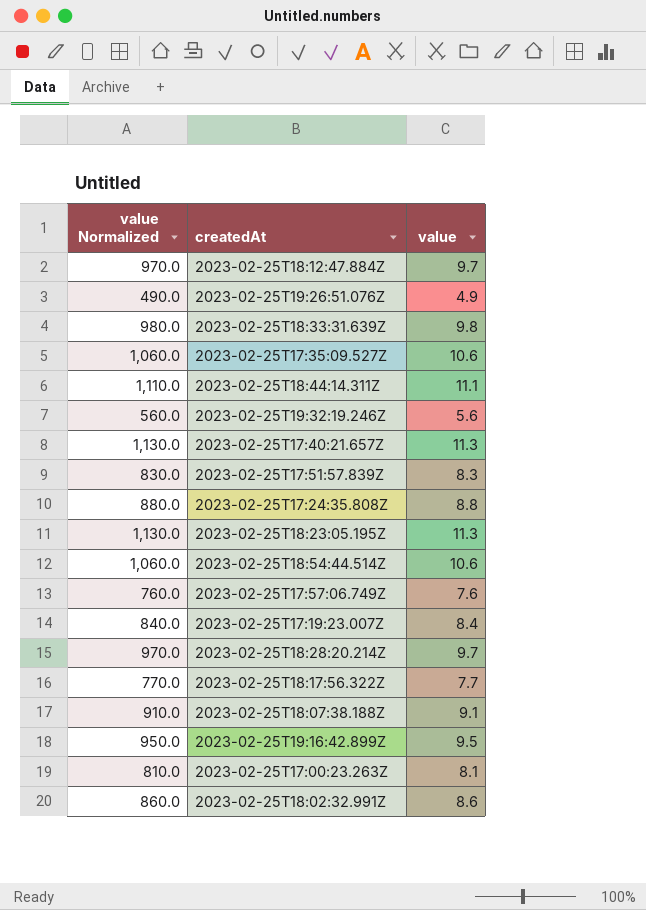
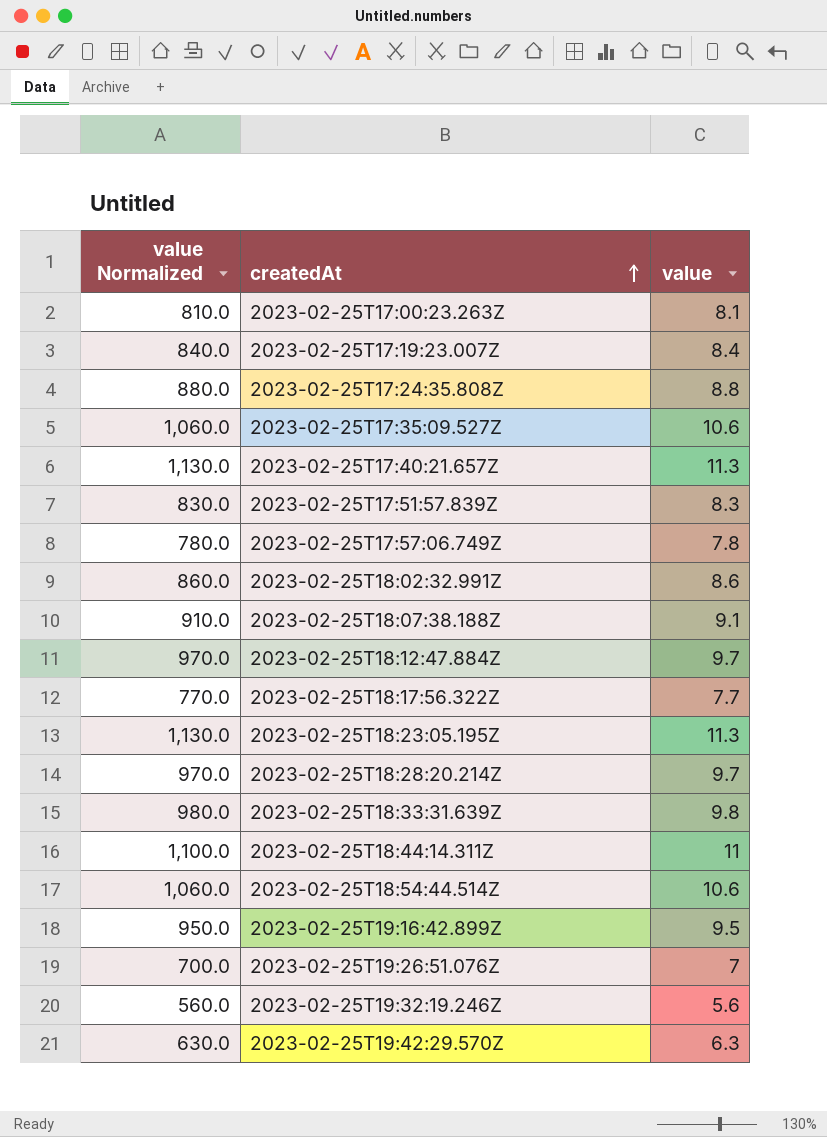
row order: none -> createdAt ascending
2023-02-25T17:57:06.749Z | value Normalized: 760.0 -> 780.0
2023-02-25T17:57:06.749Z | value: 7.6 -> 7.8
2023-02-25T18:44:14.311Z | value Normalized: 1,110.0 -> 1,100.0
2023-02-25T18:44:14.311Z | value: 11.1 -> 11
2023-02-25T19:26:51.076Z | value Normalized: 490.0 -> 700.0
2023-02-25T19:26:51.076Z | value: 4.9 -> 7
row 2023-02-25T19:42:29.570Z: none -> 630.0 | 6.3

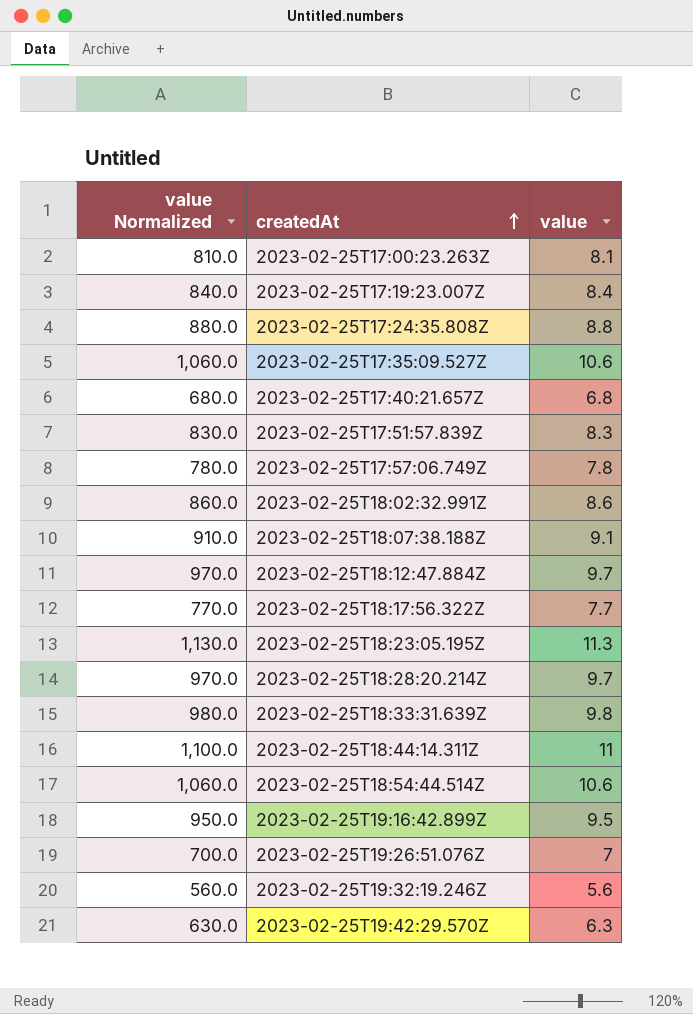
2023-02-25T17:40:21.657Z | value Normalized: 1,130.0 -> 680.0
2023-02-25T17:40:21.657Z | value: 11.3 -> 6.8

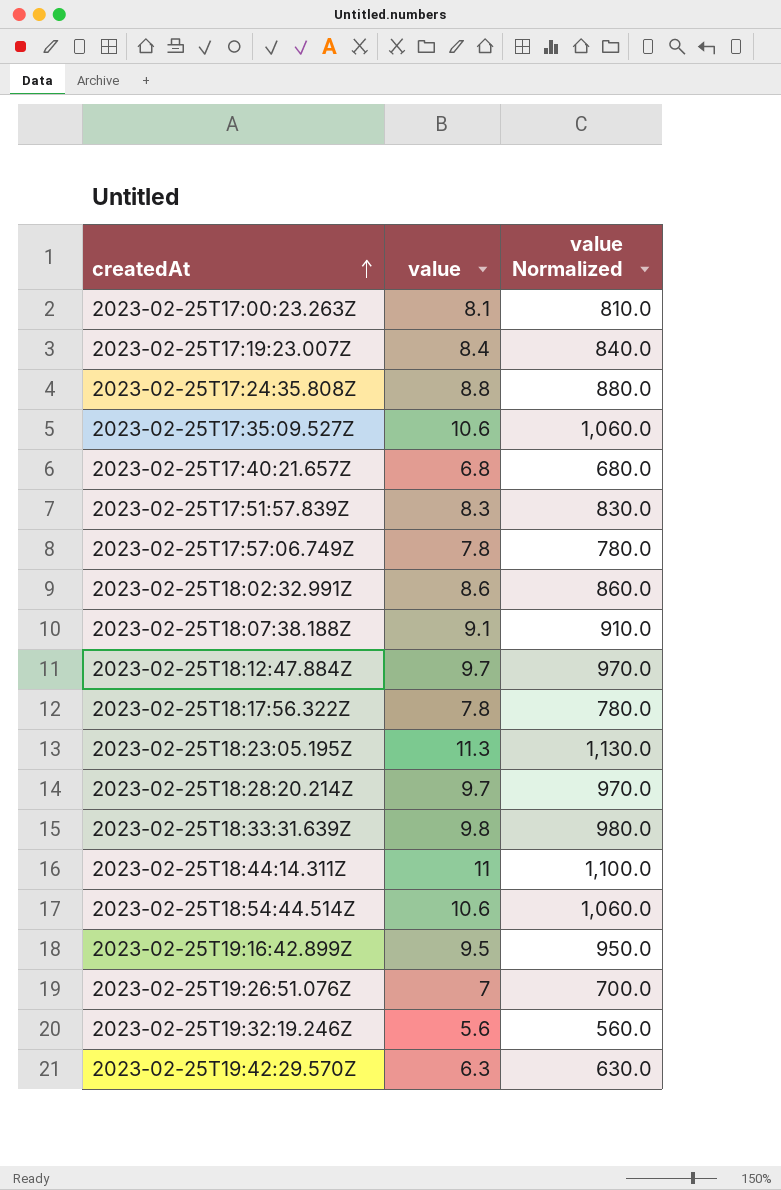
column value Normalized | position: 1 -> 3
2023-02-25T18:17:56.322Z | value: 7.7 -> 7.8
2023-02-25T18:17:56.322Z | value Normalized: 770.0 -> 780.0

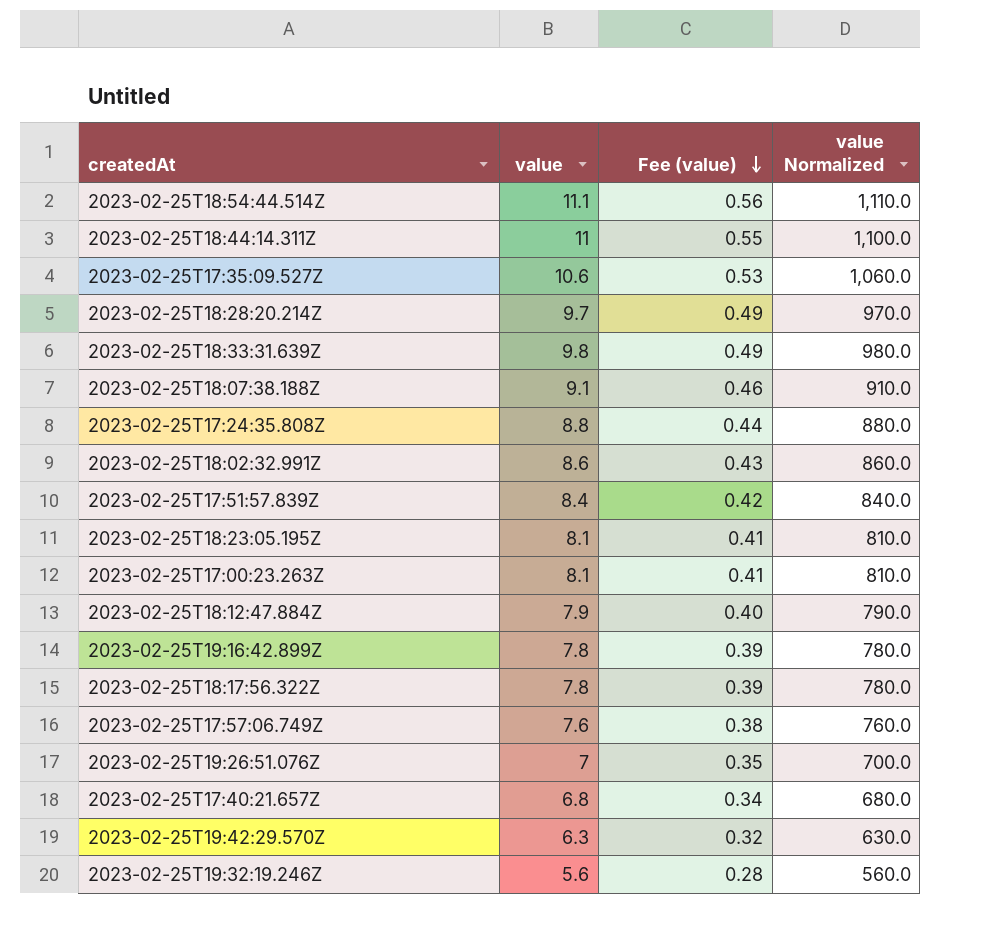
row order: createdAt ascending -> Fee (value) descending
column Fee (value) | formula: none -> [value] * 0.05
row 2023-02-25T17:19:23.007Z: 8.4 | 840.0 -> none
2023-02-25T18:54:44.514Z | value: 10.6 -> 11.1
2023-02-25T18:54:44.514Z | value Normalized: 1,060.0 -> 1,110.0
2023-02-25T17:51:57.839Z | value: 8.3 -> 8.4
2023-02-25T17:51:57.839Z | value Normalized: 830.0 -> 840.0
2023-02-25T18:23:05.195Z | value: 11.3 -> 8.1
2023-02-25T18:23:05.195Z | value Normalized: 1,130.0 -> 810.0
2023-02-25T18:12:47.884Z | value: 9.7 -> 7.9
2023-02-25T18:12:47.884Z | value Normalized: 970.0 -> 790.0
2023-02-25T19:16:42.899Z | value: 9.5 -> 7.8
2023-02-25T19:16:42.899Z | value Normalized: 950.0 -> 780.0
2023-02-25T17:57:06.749Z | value: 7.8 -> 7.6
2023-02-25T17:57:06.749Z | value Normalized: 780.0 -> 760.0

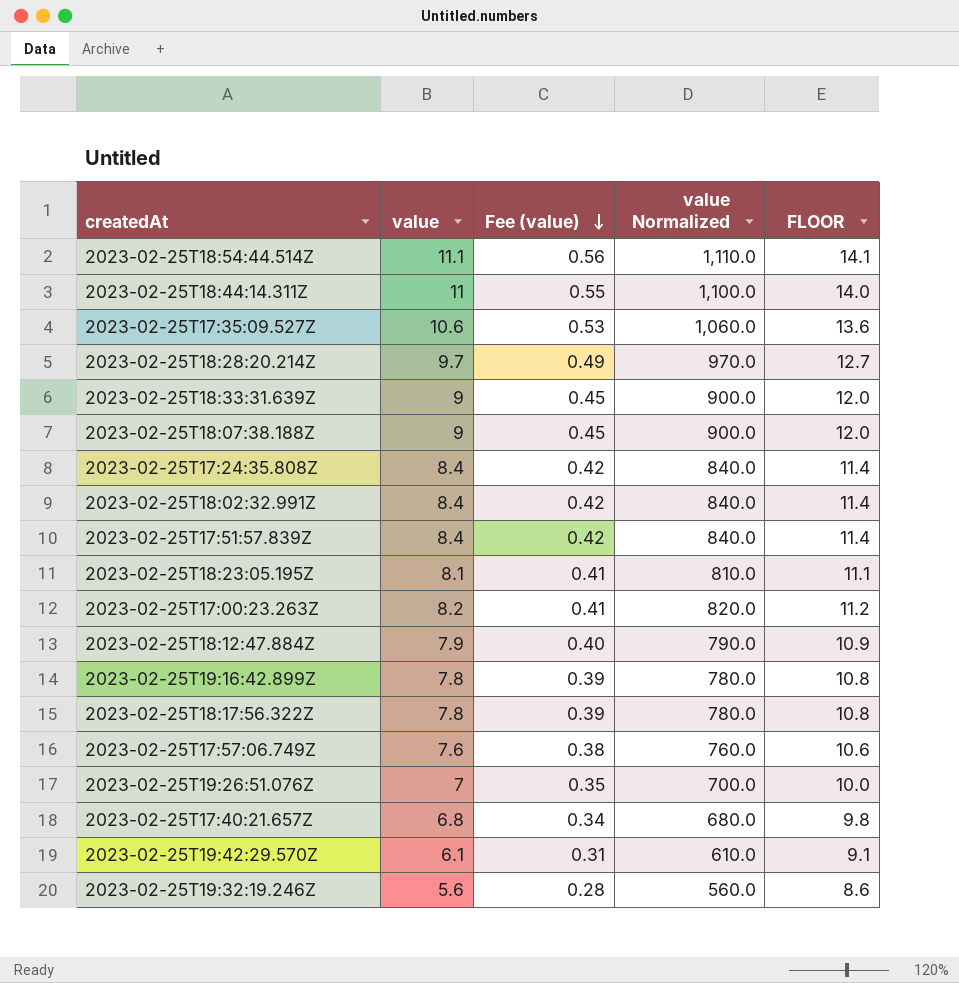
column FLOOR | formula: none -> [value] + 3
2023-02-25T18:33:31.639Z | value: 9.8 -> 9
2023-02-25T18:33:31.639Z | Fee (value): 0.49 -> 0.45
2023-02-25T18:33:31.639Z | value Normalized: 980.0 -> 900.0
2023-02-25T18:07:38.188Z | value: 9.1 -> 9
2023-02-25T18:07:38.188Z | Fee (value): 0.46 -> 0.45
2023-02-25T18:07:38.188Z | value Normalized: 910.0 -> 900.0
2023-02-25T17:24:35.808Z | value: 8.8 -> 8.4
2023-02-25T17:24:35.808Z | Fee (value): 0.44 -> 0.42
2023-02-25T17:24:35.808Z | value Normalized: 880.0 -> 840.0
2023-02-25T18:02:32.991Z | value: 8.6 -> 8.4
2023-02-25T18:02:32.991Z | Fee (value): 0.43 -> 0.42
2023-02-25T18:02:32.991Z | value Normalized: 860.0 -> 840.0
2023-02-25T17:00:23.263Z | value: 8.1 -> 8.2
2023-02-25T17:00:23.263Z | value Normalized: 810.0 -> 820.0
2023-02-25T19:42:29.570Z | value: 6.3 -> 6.1
2023-02-25T19:42:29.570Z | Fee (value): 0.32 -> 0.31
2023-02-25T19:42:29.570Z | value Normalized: 630.0 -> 610.0

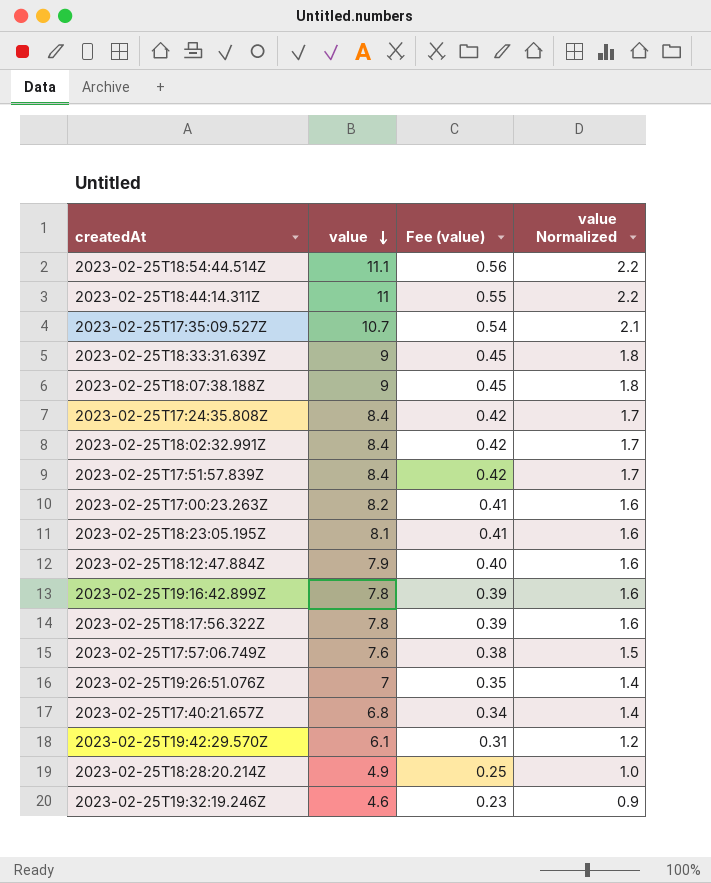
row order: Fee (value) descending -> value descending
column FLOOR | formula: [value] + 3 -> none
column value Normalized | formula: [value] * 100 -> [value] * 0.2
2023-02-25T17:35:09.527Z | value: 10.6 -> 10.7
2023-02-25T17:35:09.527Z | Fee (value): 0.53 -> 0.54
2023-02-25T18:28:20.214Z | value: 9.7 -> 4.9
2023-02-25T18:28:20.214Z | Fee (value): 0.49 -> 0.25
2023-02-25T19:32:19.246Z | value: 5.6 -> 4.6
2023-02-25T19:32:19.246Z | Fee (value): 0.28 -> 0.23

